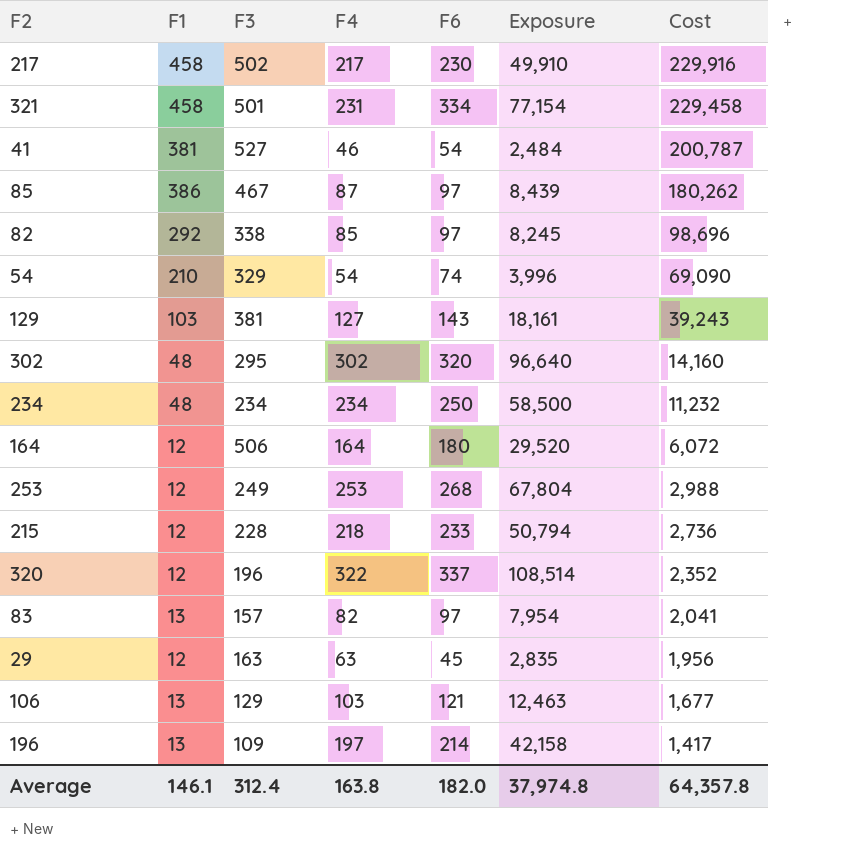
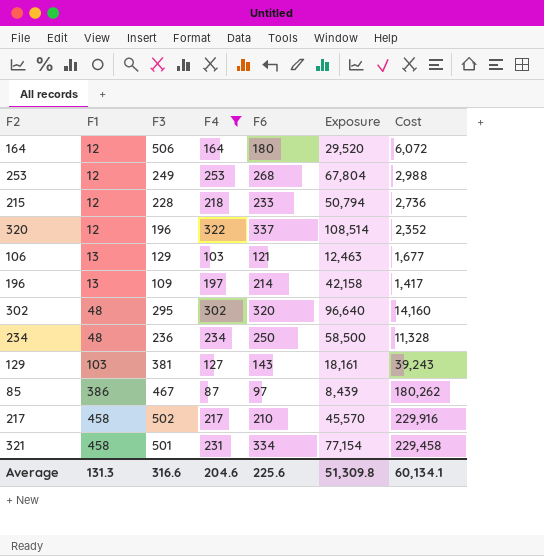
filter: none -> F4 >= 87
row order: Cost descending -> F1 ascending
234 | F3: 234 -> 236
234 | Cost: 11,232 -> 11,328
217 | F6: 230 -> 210
217 | Exposure: 49,910 -> 45,570
Average | F1: 146.1 -> 131.3
Average | F3: 312.4 -> 316.6
Average | F4: 163.8 -> 204.6
Average | F6: 182.0 -> 225.6
Average | Exposure: 37,974.8 -> 51,309.8
Average | Cost: 64,357.8 -> 60,134.1

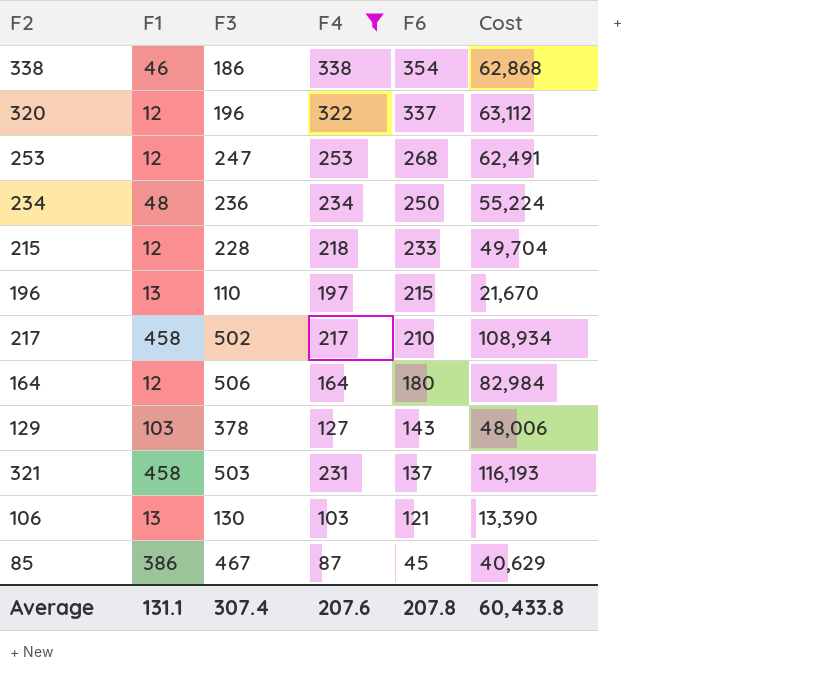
row order: F1 ascending -> F6 descending
column Exposure | formula: [F4] * [F6] -> none
column Cost | formula: [F1] * [F3] -> [F3] * [F4]
row 302: 48 | 295 | 302 | 320 | 96,640 | 14,160 -> none
row 338: none -> 46 | 186 | 338 | 354 | 62,868
253 | F3: 249 -> 247
196 | F3: 109 -> 110
196 | F6: 214 -> 215
129 | F3: 381 -> 378
321 | F3: 501 -> 503
321 | F6: 334 -> 137
106 | F3: 129 -> 130
85 | F6: 97 -> 45
Average | F1: 131.3 -> 131.1
Average | F3: 316.6 -> 307.4
Average | F4: 204.6 -> 207.6
Average | F6: 225.6 -> 207.8
Average | Cost: 60,134.1 -> 60,433.8

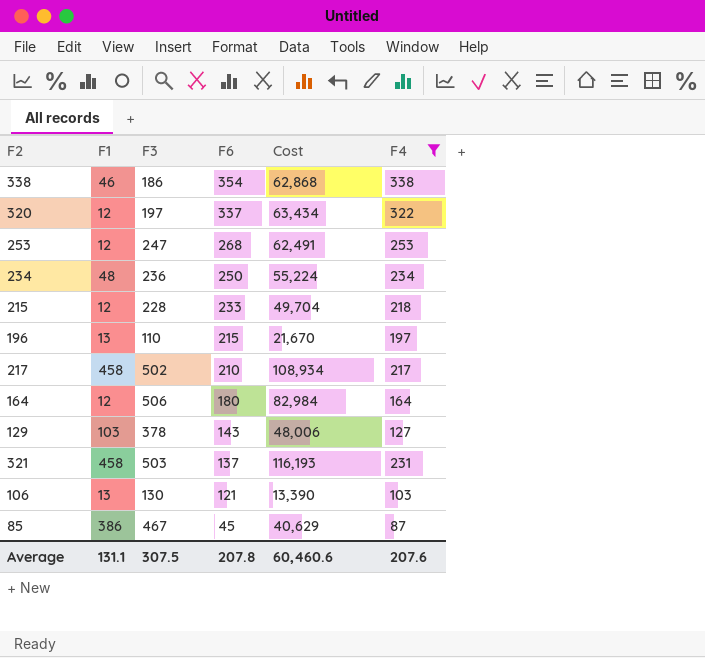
column F4 | position: 4 -> 6
320 | F3: 196 -> 197
320 | Cost: 63,112 -> 63,434
Average | F3: 307.4 -> 307.5
Average | Cost: 60,433.8 -> 60,460.6

